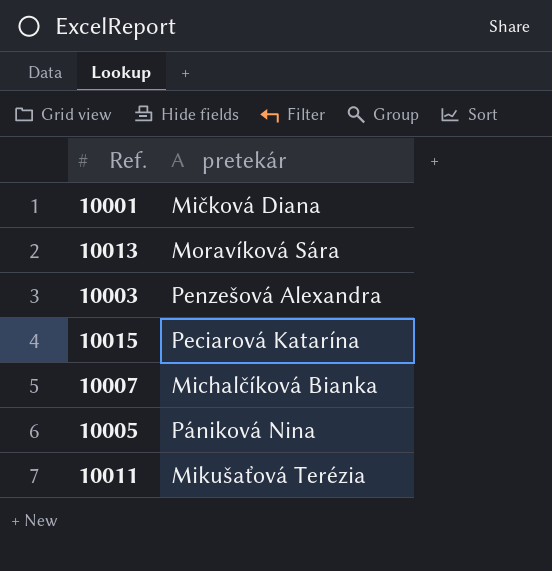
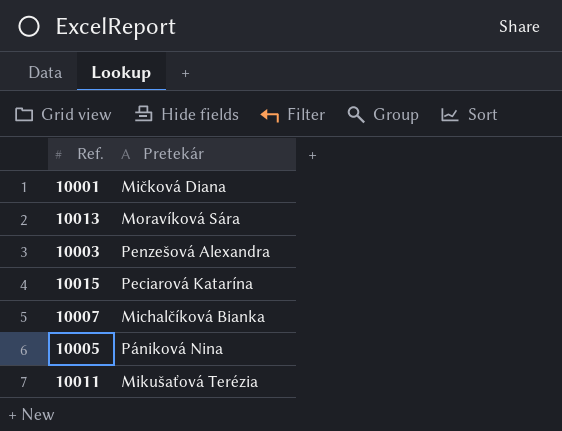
column name: pretekár -> Pretekár

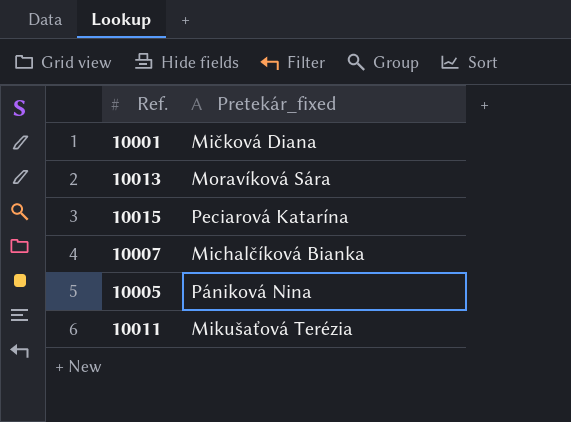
column name: Pretekár -> Pretekár_fixed
row 10003: Penzešová Alexandra -> none

